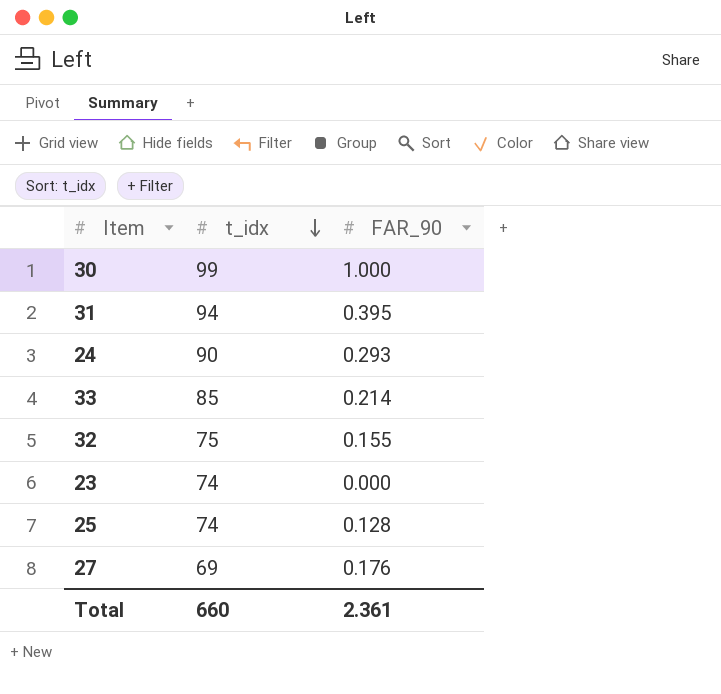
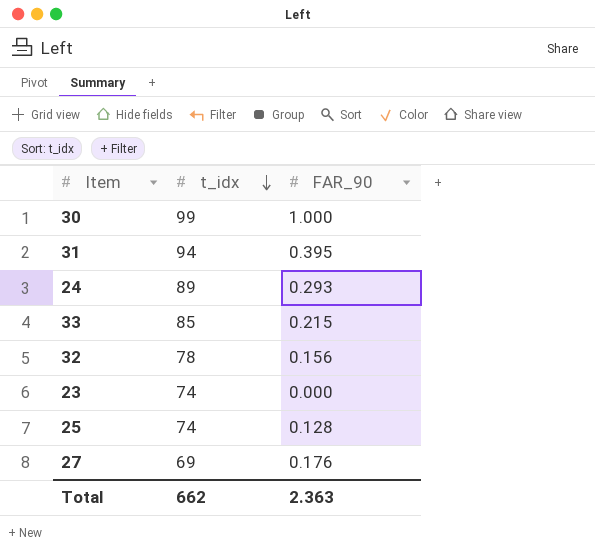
24 | t_idx: 90 -> 89
33 | FAR_90: 0.214 -> 0.215
32 | t_idx: 75 -> 78
32 | FAR_90: 0.155 -> 0.156
Total | t_idx: 660 -> 662
Total | FAR_90: 2.361 -> 2.363

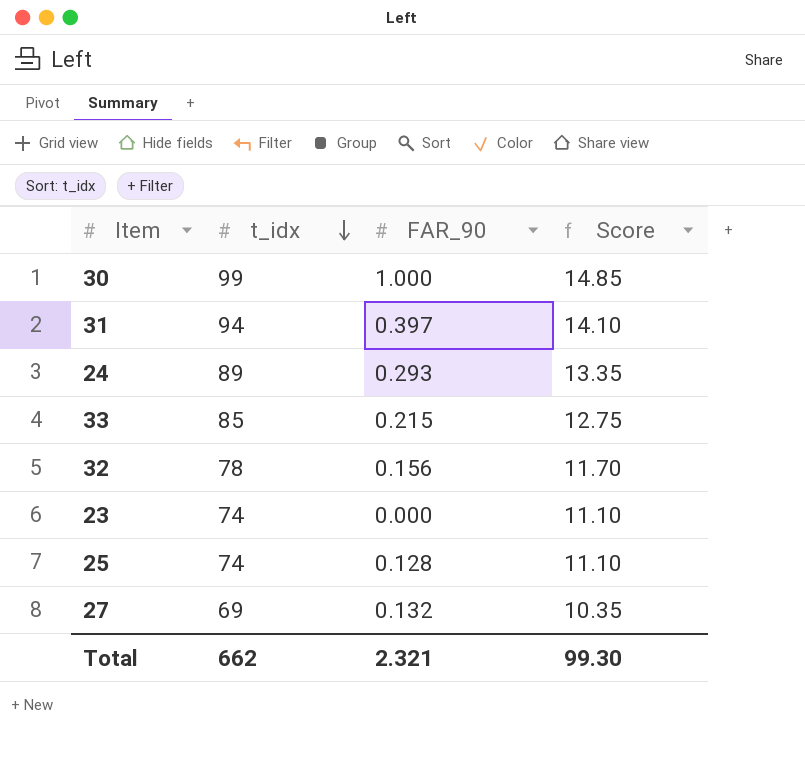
column Score | formula: none -> [t_idx] * 0.15
31 | FAR_90: 0.395 -> 0.397
27 | FAR_90: 0.176 -> 0.132
Total | FAR_90: 2.363 -> 2.321

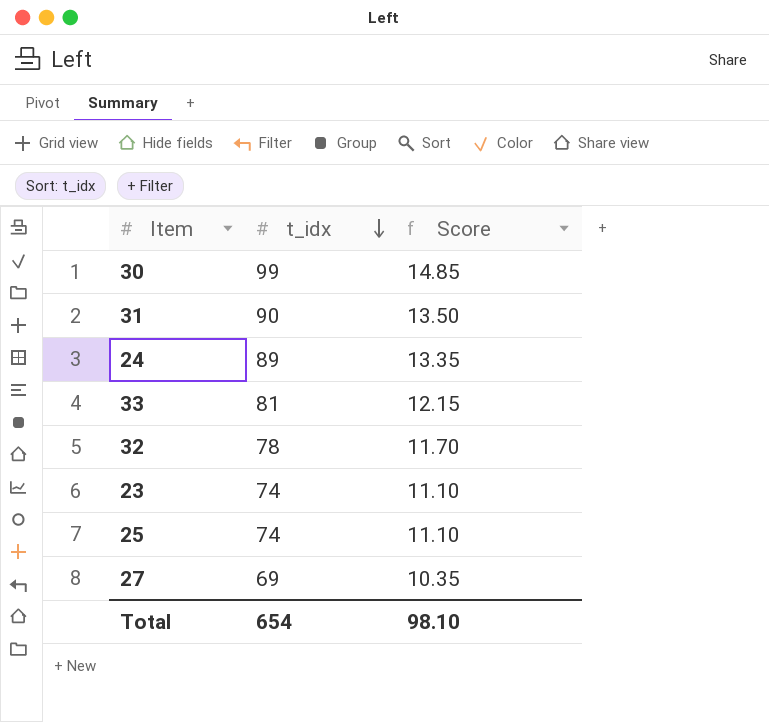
column FAR_90 | position: 3 -> none
31 | t_idx: 94 -> 90
31 | Score: 14.10 -> 13.50
33 | t_idx: 85 -> 81
33 | Score: 12.75 -> 12.15
Total | t_idx: 662 -> 654
Total | Score: 99.30 -> 98.10

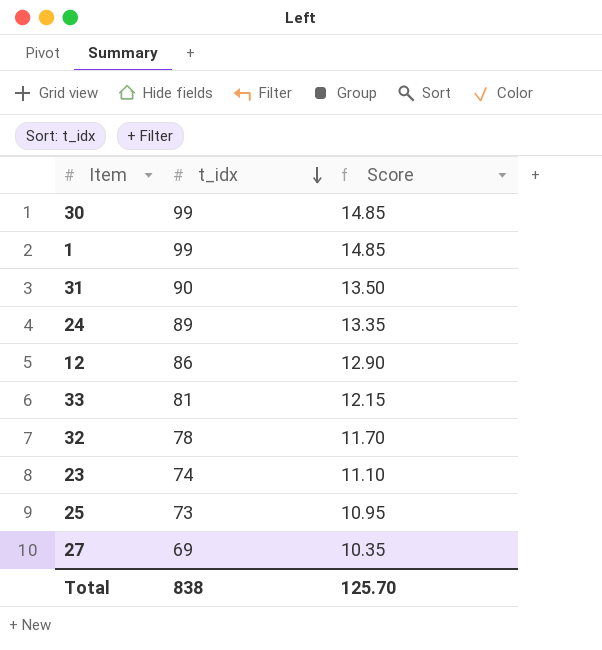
row 1: none -> 99 | 14.85
row 12: none -> 86 | 12.90
25 | t_idx: 74 -> 73
25 | Score: 11.10 -> 10.95
Total | t_idx: 654 -> 838
Total | Score: 98.10 -> 125.70

